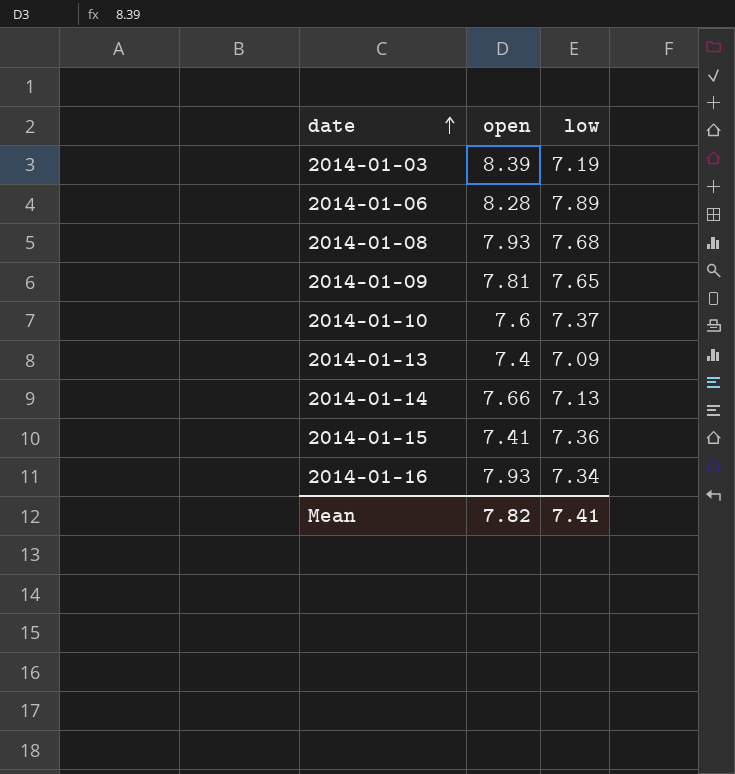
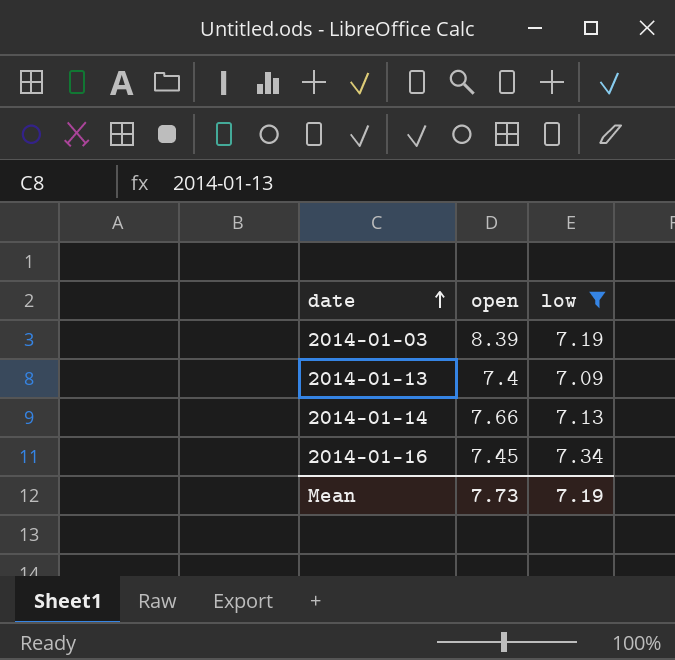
filter: none -> low <= 7.34
2014-01-16 | open: 7.93 -> 7.45
Mean | open: 7.82 -> 7.73
Mean | low: 7.41 -> 7.19

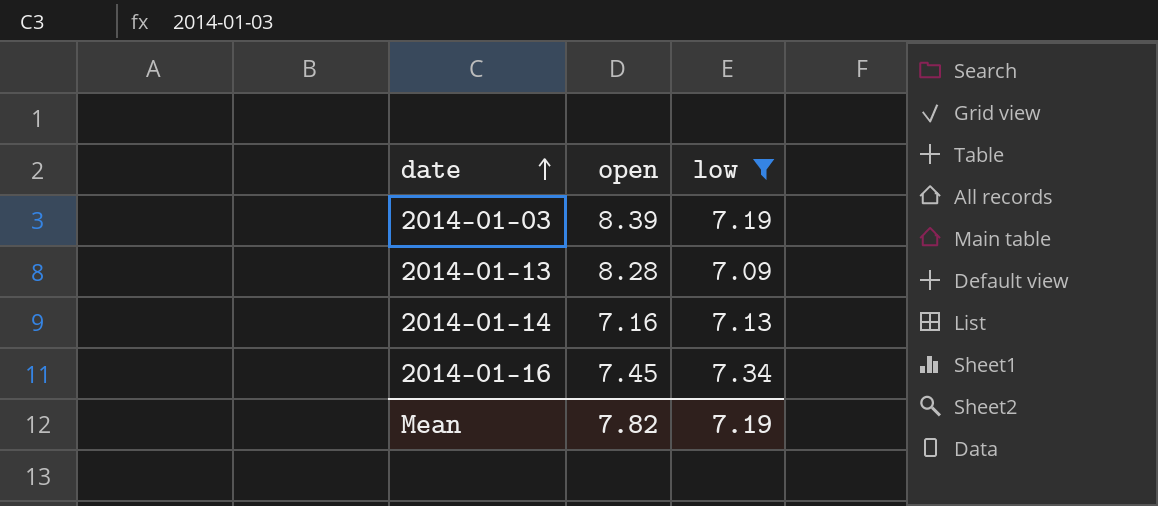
2014-01-13 | open: 7.4 -> 8.28
2014-01-14 | open: 7.66 -> 7.16
Mean | open: 7.73 -> 7.82

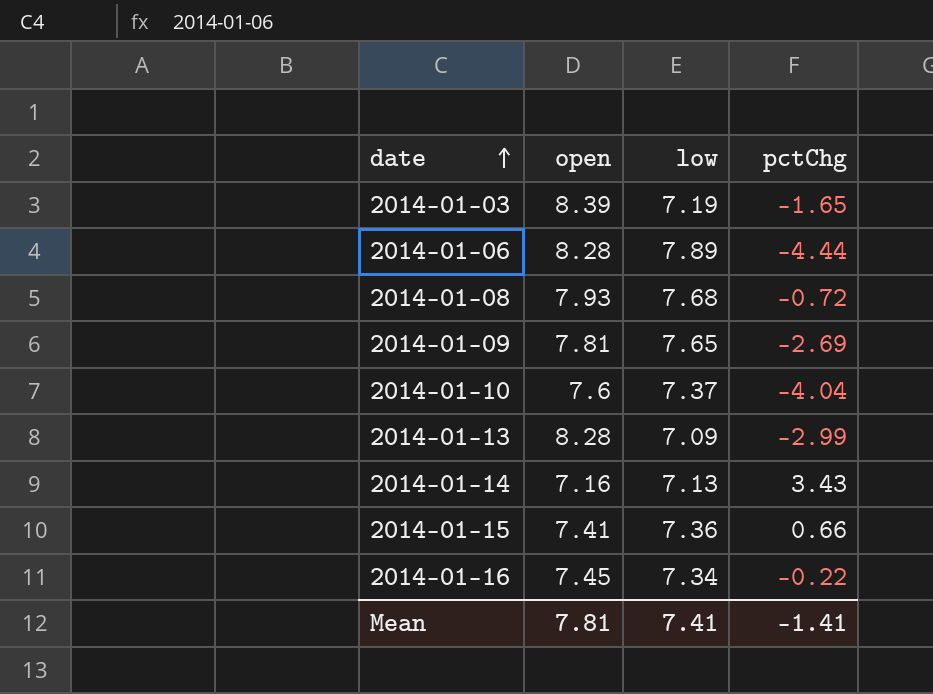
filter: low <= 7.34 -> none
column pctChg | position: none -> 4
Mean | open: 7.82 -> 7.81
Mean | low: 7.19 -> 7.41

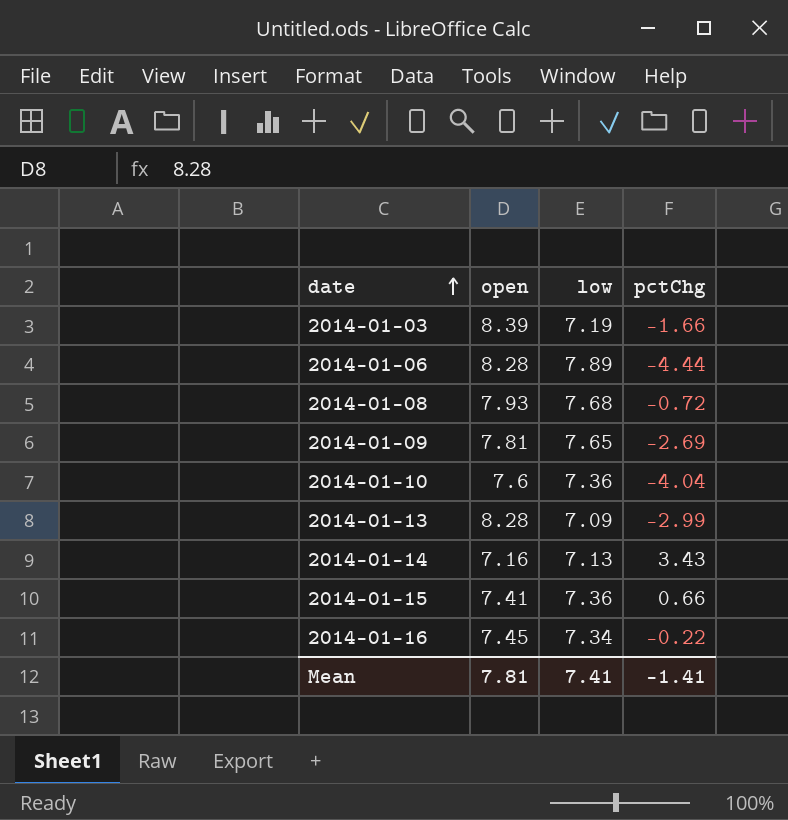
2014-01-03 | pctChg: -1.65 -> -1.66
2014-01-10 | low: 7.37 -> 7.36

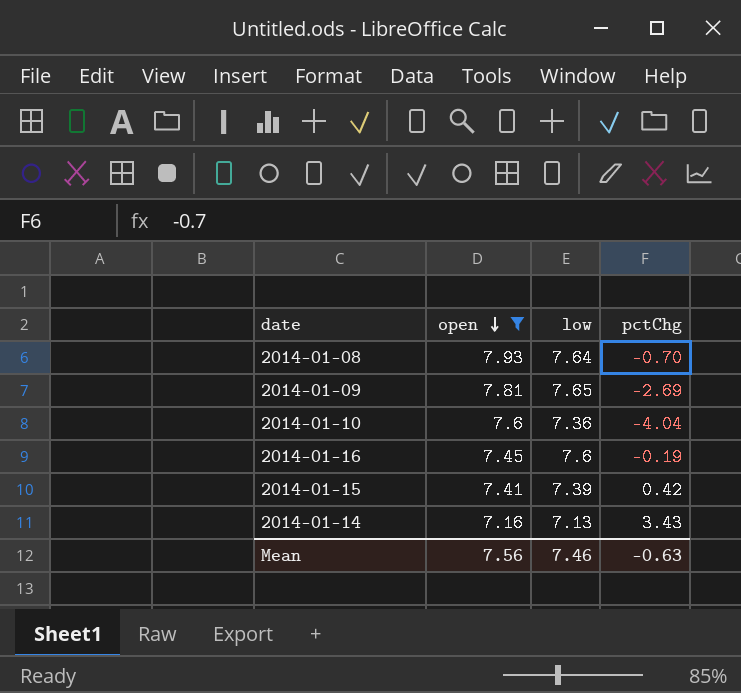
filter: none -> open <= 7.93
row order: date ascending -> open descending
2014-01-08 | low: 7.68 -> 7.64
2014-01-08 | pctChg: -0.72 -> -0.70
2014-01-16 | low: 7.34 -> 7.6
2014-01-16 | pctChg: -0.22 -> -0.19
2014-01-15 | low: 7.36 -> 7.39
2014-01-15 | pctChg: 0.66 -> 0.42
Mean | open: 7.81 -> 7.56
Mean | low: 7.41 -> 7.46
Mean | pctChg: -1.41 -> -0.63

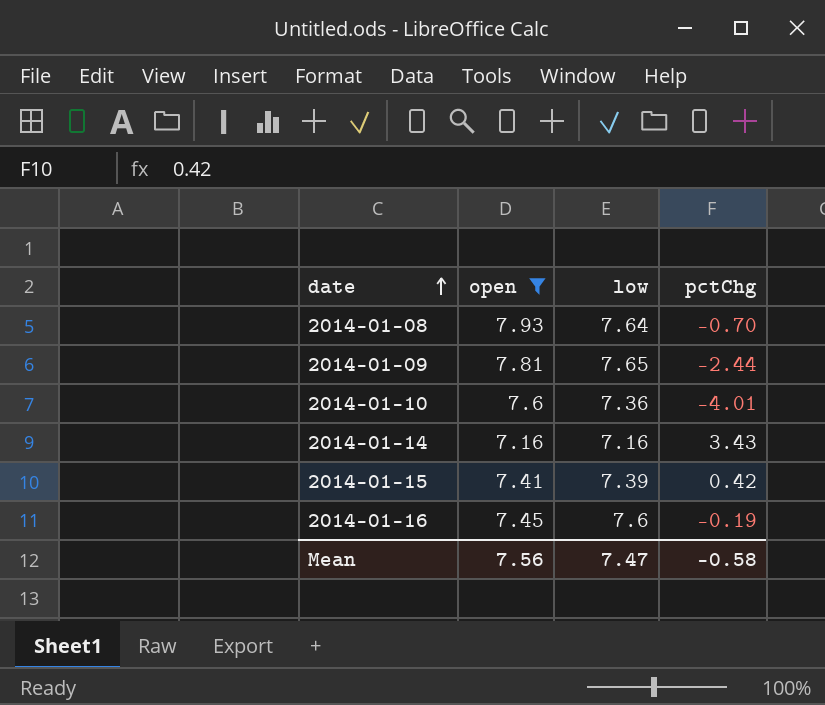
row order: open descending -> date ascending
2014-01-09 | pctChg: -2.69 -> -2.44
2014-01-10 | pctChg: -4.04 -> -4.01
2014-01-14 | low: 7.13 -> 7.16
Mean | low: 7.46 -> 7.47
Mean | pctChg: -0.63 -> -0.58

